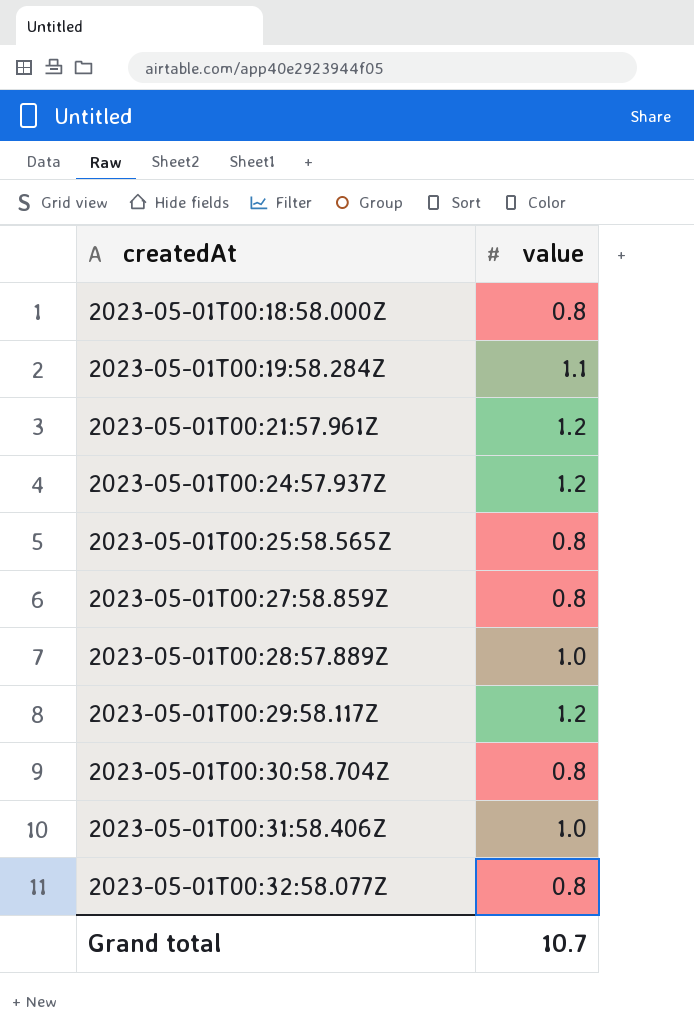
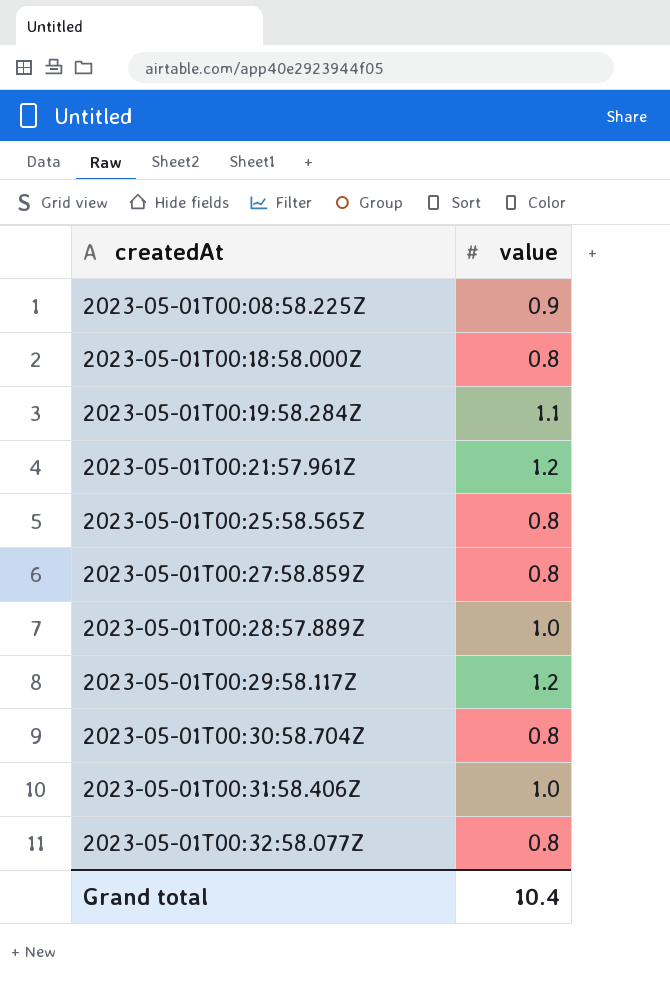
row 2023-05-01T00:24:57.937Z: 1.2 -> none
row 2023-05-01T00:08:58.225Z: none -> 0.9
Grand total | value: 10.7 -> 10.4

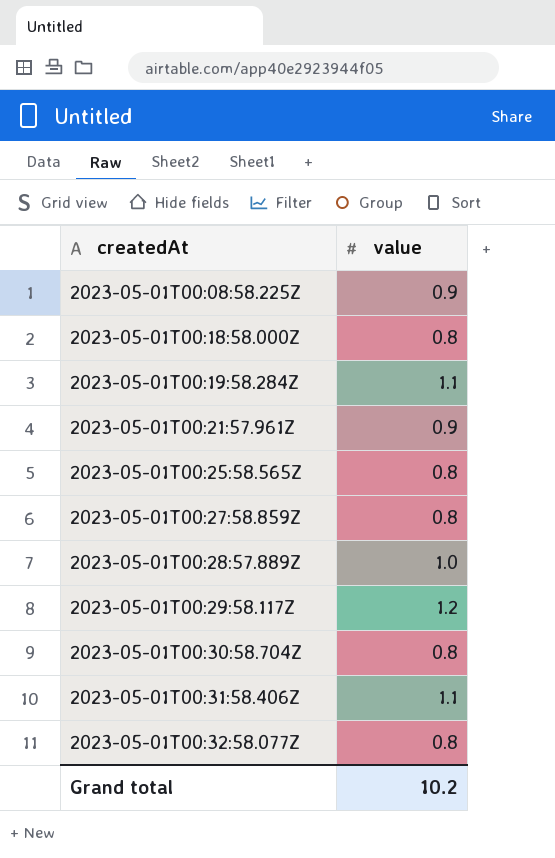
2023-05-01T00:21:57.961Z | value: 1.2 -> 0.9
2023-05-01T00:31:58.406Z | value: 1.0 -> 1.1
Grand total | value: 10.4 -> 10.2

